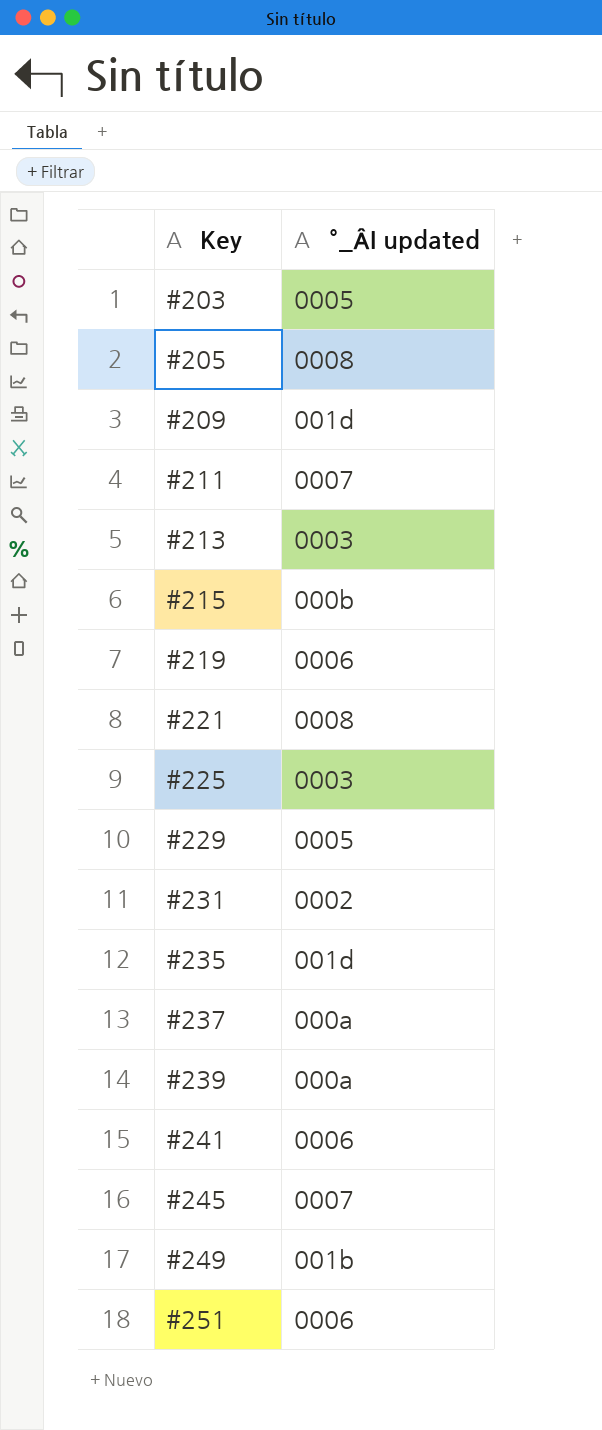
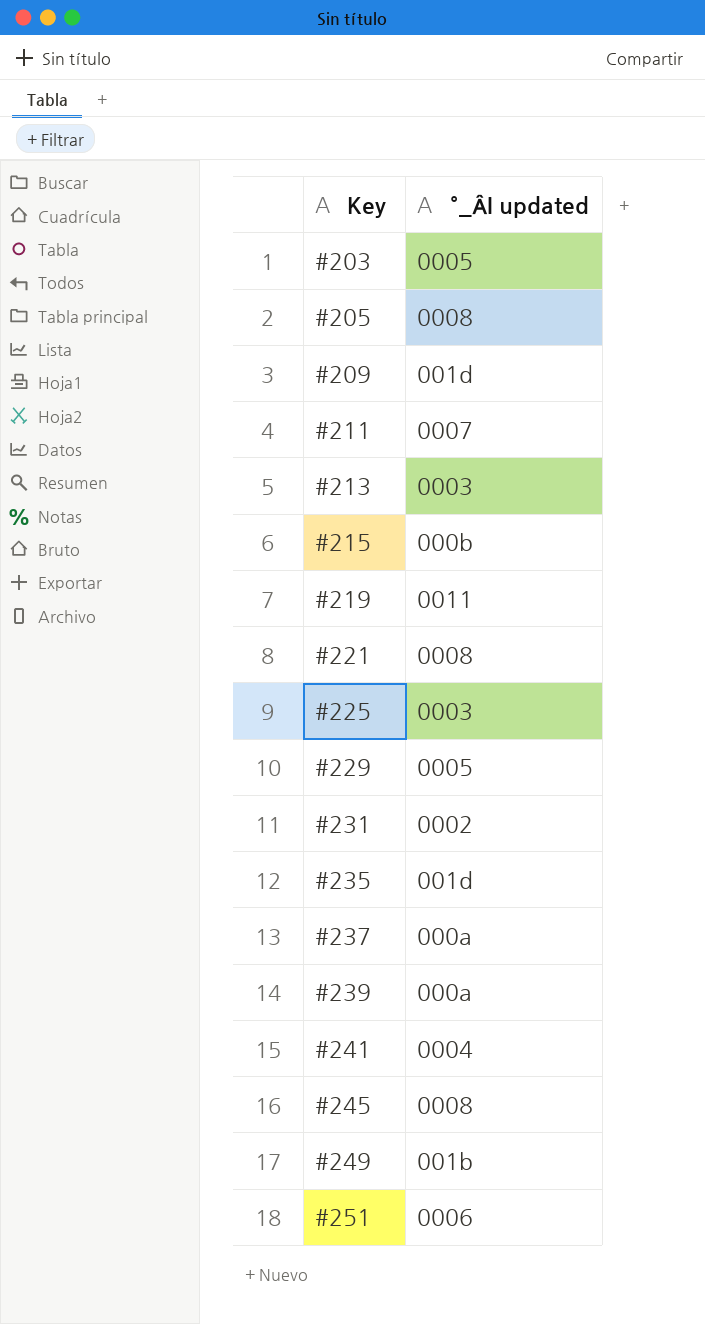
#219 | °_ÂI updated: 0006 -> 0011
#241 | °_ÂI updated: 0006 -> 0004
#245 | °_ÂI updated: 0007 -> 0008

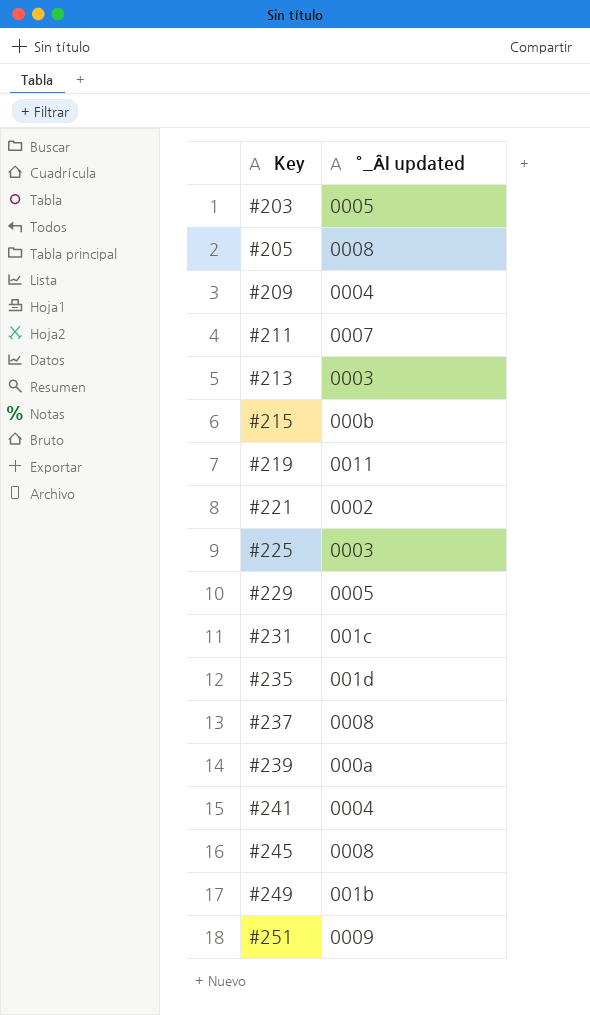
#209 | °_ÂI updated: 001d -> 0004
#221 | °_ÂI updated: 0008 -> 0002
#231 | °_ÂI updated: 0002 -> 001c
#237 | °_ÂI updated: 000a -> 0008
#251 | °_ÂI updated: 0006 -> 0009

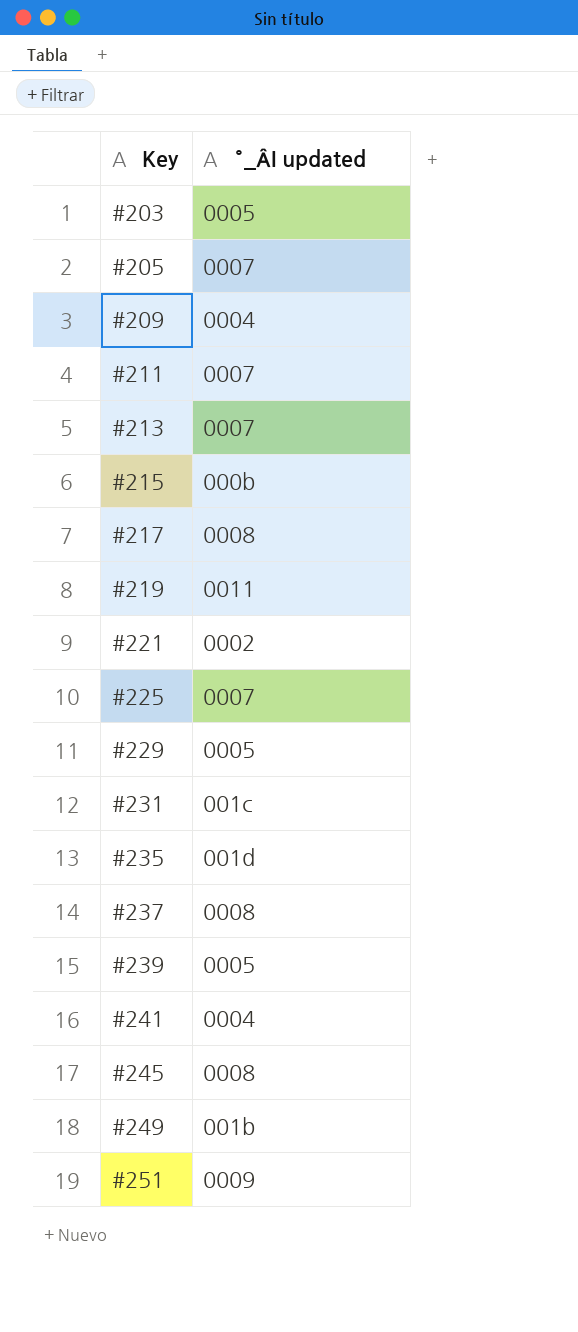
#205 | °_ÂI updated: 0008 -> 0007
#213 | °_ÂI updated: 0003 -> 0007
row #217: none -> 0008
#225 | °_ÂI updated: 0003 -> 0007
#239 | °_ÂI updated: 000a -> 0005

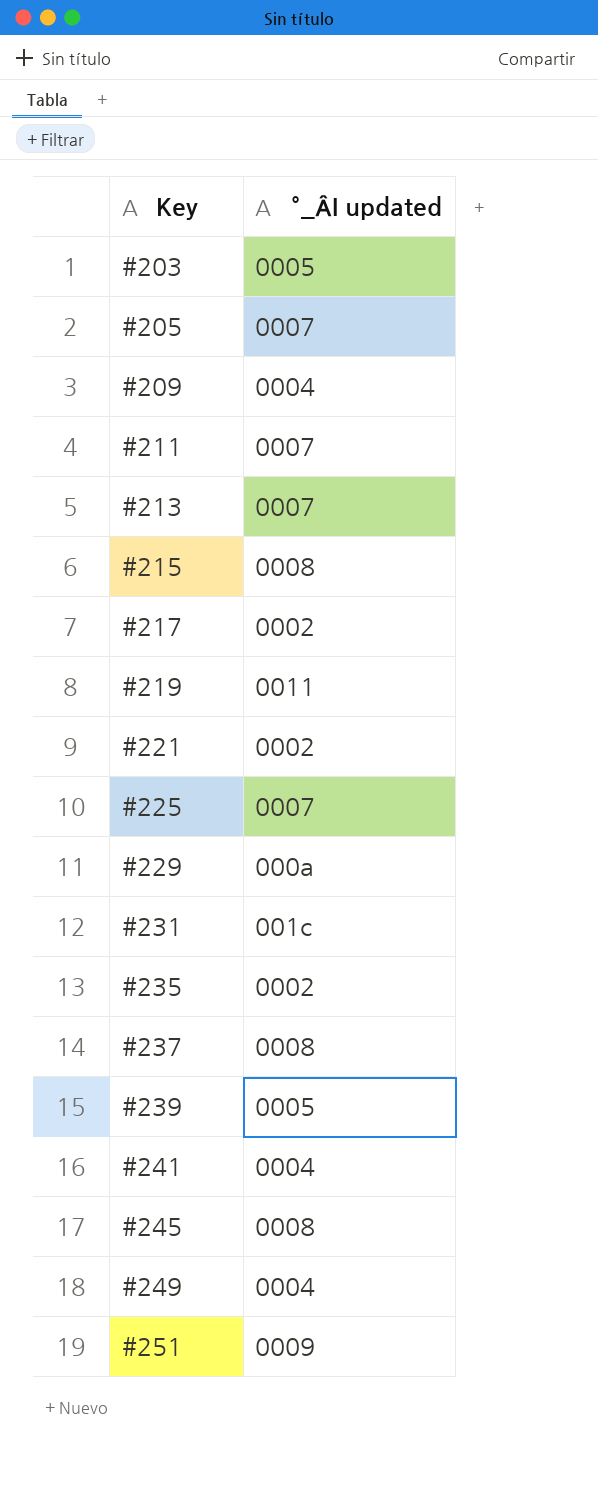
#215 | °_ÂI updated: 000b -> 0008
#217 | °_ÂI updated: 0008 -> 0002
#229 | °_ÂI updated: 0005 -> 000a
#235 | °_ÂI updated: 001d -> 0002
#249 | °_ÂI updated: 001b -> 0004

